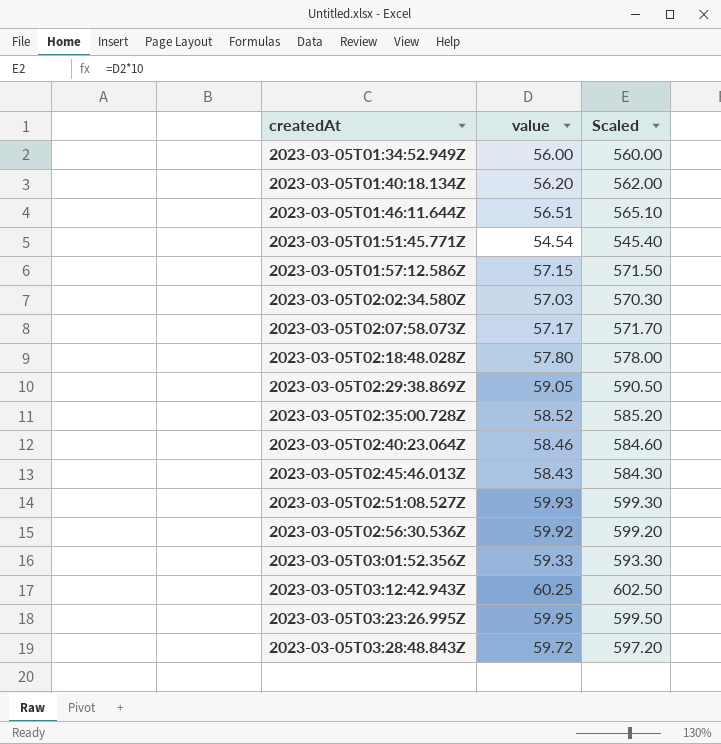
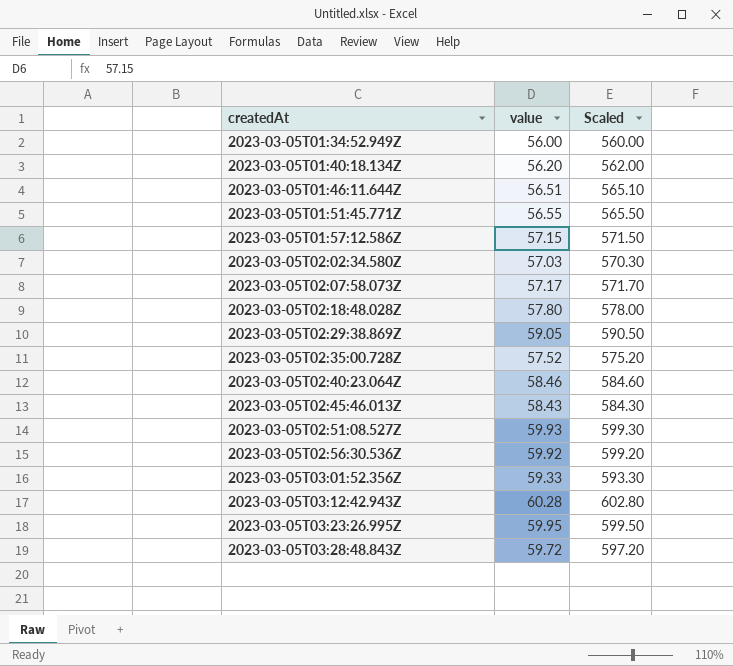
2023-03-05T01:51:45.771Z | value: 54.54 -> 56.55
2023-03-05T01:51:45.771Z | Scaled: 545.40 -> 565.50
2023-03-05T02:35:00.728Z | value: 58.52 -> 57.52
2023-03-05T02:35:00.728Z | Scaled: 585.20 -> 575.20
2023-03-05T03:12:42.943Z | value: 60.25 -> 60.28
2023-03-05T03:12:42.943Z | Scaled: 602.50 -> 602.80

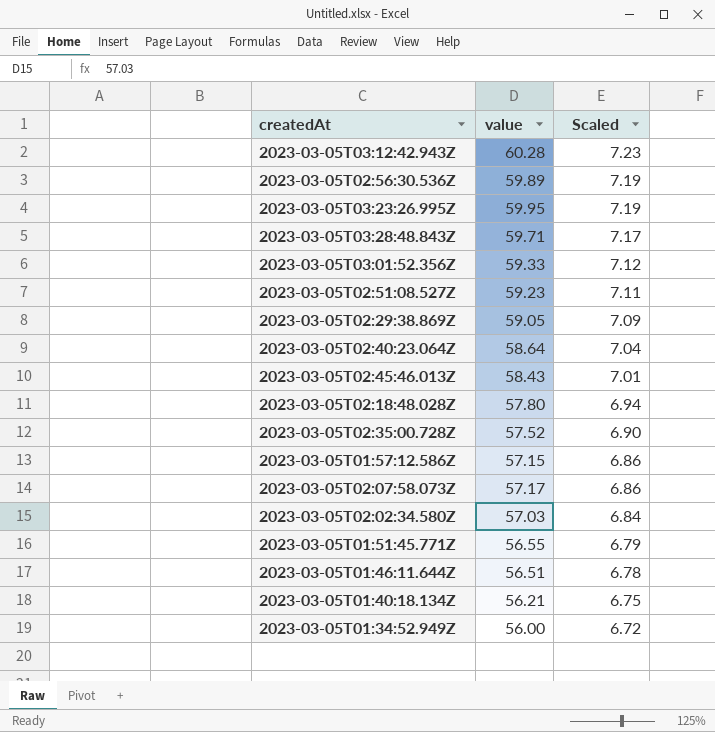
row order: createdAt ascending -> Scaled descending
column Scaled | formula: [value] * 10 -> [value] * 0.12
2023-03-05T02:56:30.536Z | value: 59.92 -> 59.89
2023-03-05T03:28:48.843Z | value: 59.72 -> 59.71
2023-03-05T02:51:08.527Z | value: 59.93 -> 59.23
2023-03-05T02:40:23.064Z | value: 58.46 -> 58.64
2023-03-05T01:40:18.134Z | value: 56.20 -> 56.21

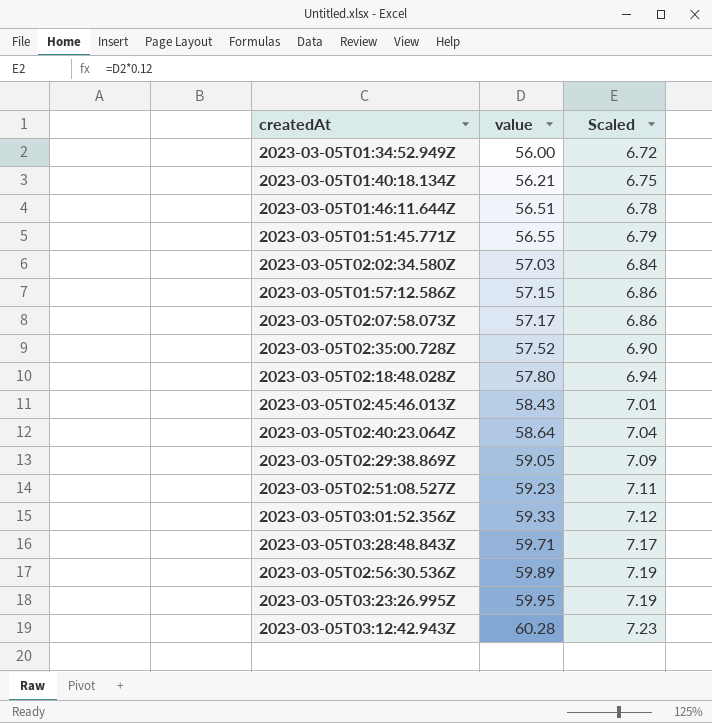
row order: Scaled descending -> value ascending

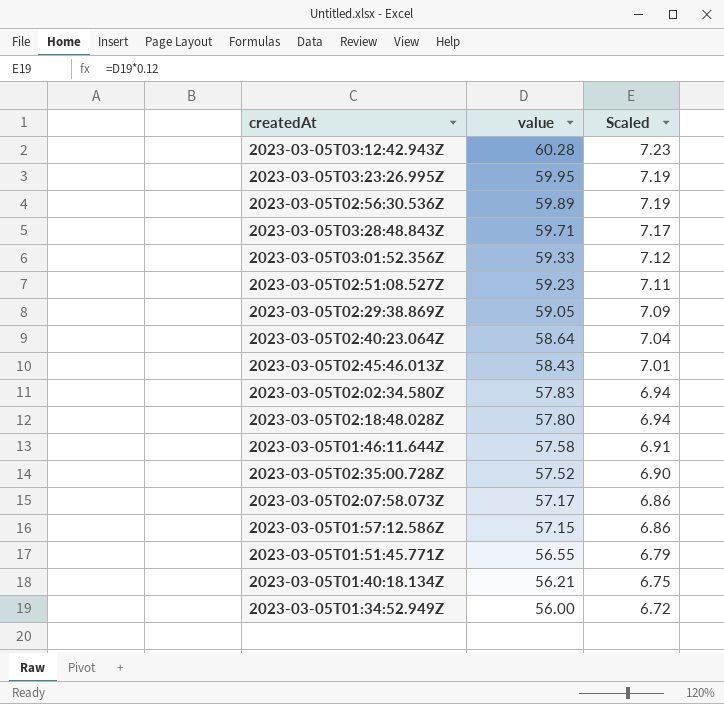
row order: value ascending -> value descending
2023-03-05T02:02:34.580Z | value: 57.03 -> 57.83
2023-03-05T02:02:34.580Z | Scaled: 6.84 -> 6.94
2023-03-05T01:46:11.644Z | value: 56.51 -> 57.58
2023-03-05T01:46:11.644Z | Scaled: 6.78 -> 6.91

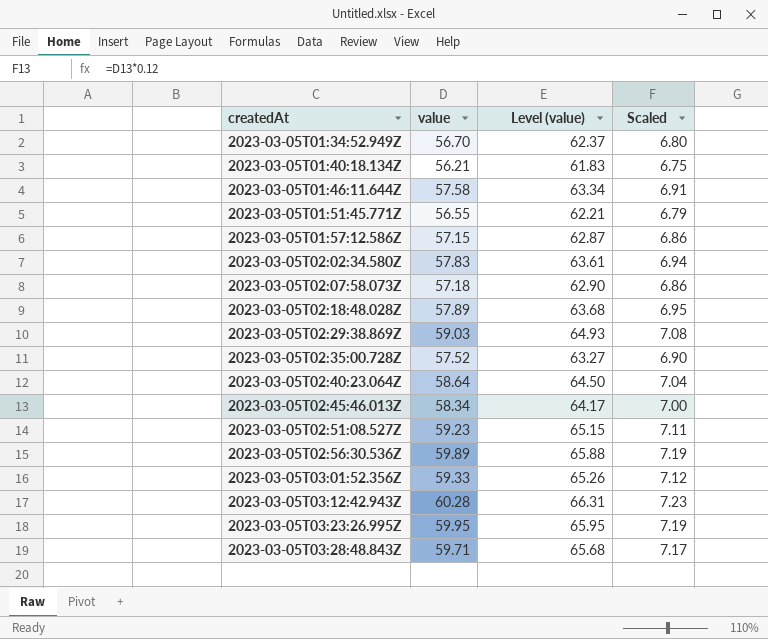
row order: value descending -> createdAt ascending
column Level (value) | formula: none -> [value] * 1.1
2023-03-05T01:34:52.949Z | value: 56.00 -> 56.70
2023-03-05T01:34:52.949Z | Scaled: 6.72 -> 6.80
2023-03-05T02:07:58.073Z | value: 57.17 -> 57.18
2023-03-05T02:18:48.028Z | value: 57.80 -> 57.89
2023-03-05T02:18:48.028Z | Scaled: 6.94 -> 6.95
2023-03-05T02:29:38.869Z | value: 59.05 -> 59.03
2023-03-05T02:29:38.869Z | Scaled: 7.09 -> 7.08
2023-03-05T02:45:46.013Z | value: 58.43 -> 58.34
2023-03-05T02:45:46.013Z | Scaled: 7.01 -> 7.00

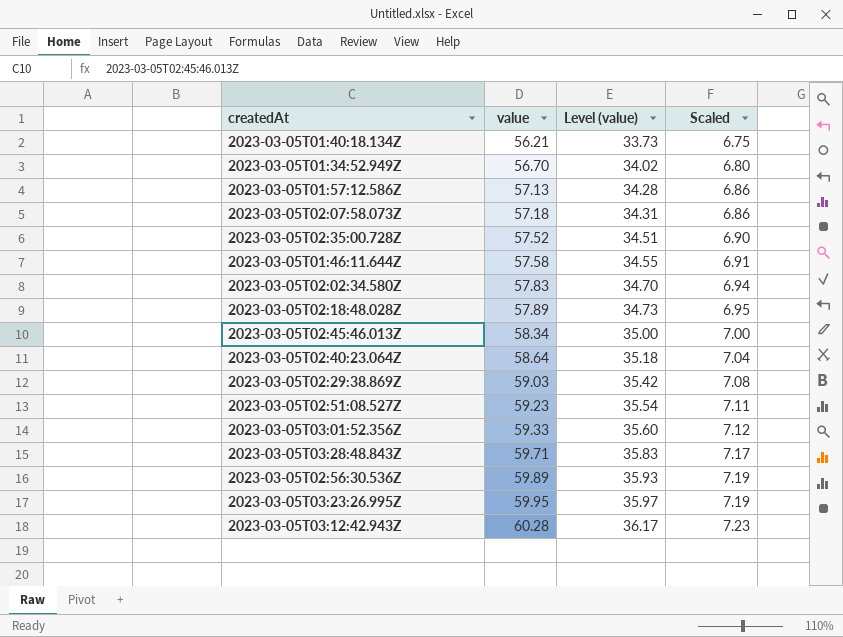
row order: createdAt ascending -> value ascending
column Level (value) | formula: [value] * 1.1 -> [value] * 0.6
row 2023-03-05T01:51:45.771Z: 56.55 | 62.21 | 6.79 -> none
2023-03-05T01:57:12.586Z | value: 57.15 -> 57.13

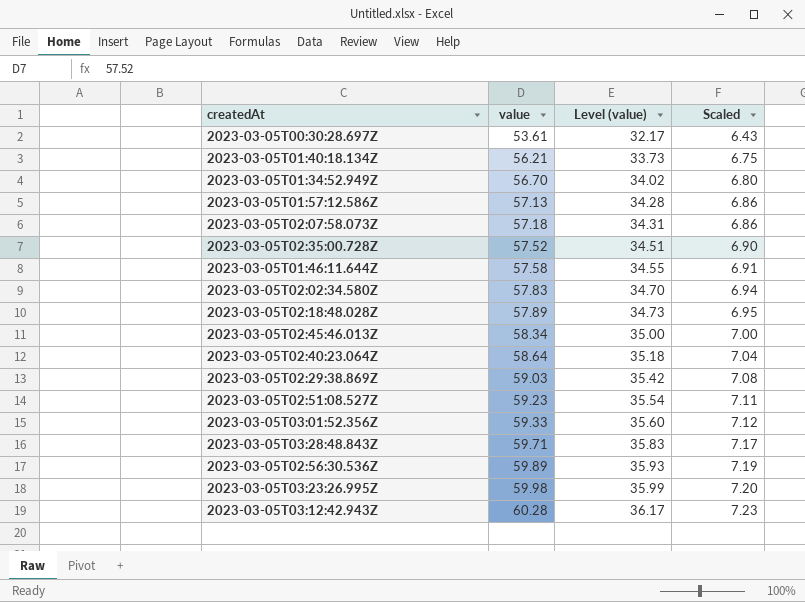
row 2023-03-05T00:30:28.697Z: none -> 53.61 | 32.17 | 6.43
2023-03-05T03:23:26.995Z | value: 59.95 -> 59.98
2023-03-05T03:23:26.995Z | Level (value): 35.97 -> 35.99
2023-03-05T03:23:26.995Z | Scaled: 7.19 -> 7.20

